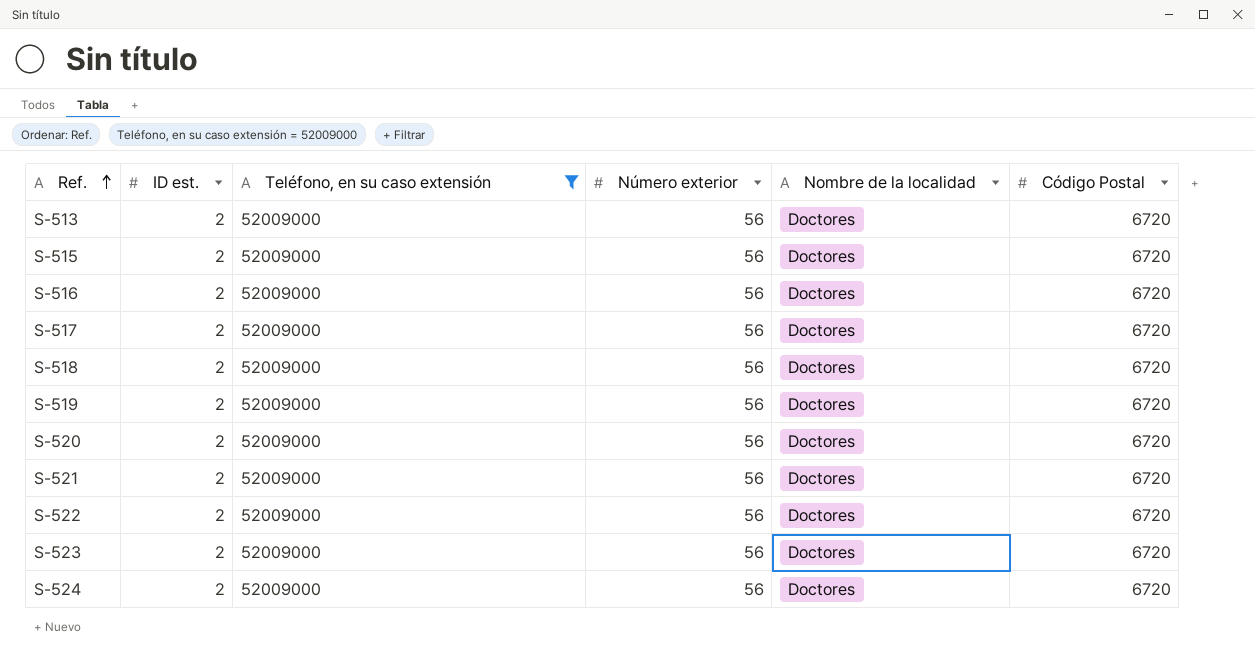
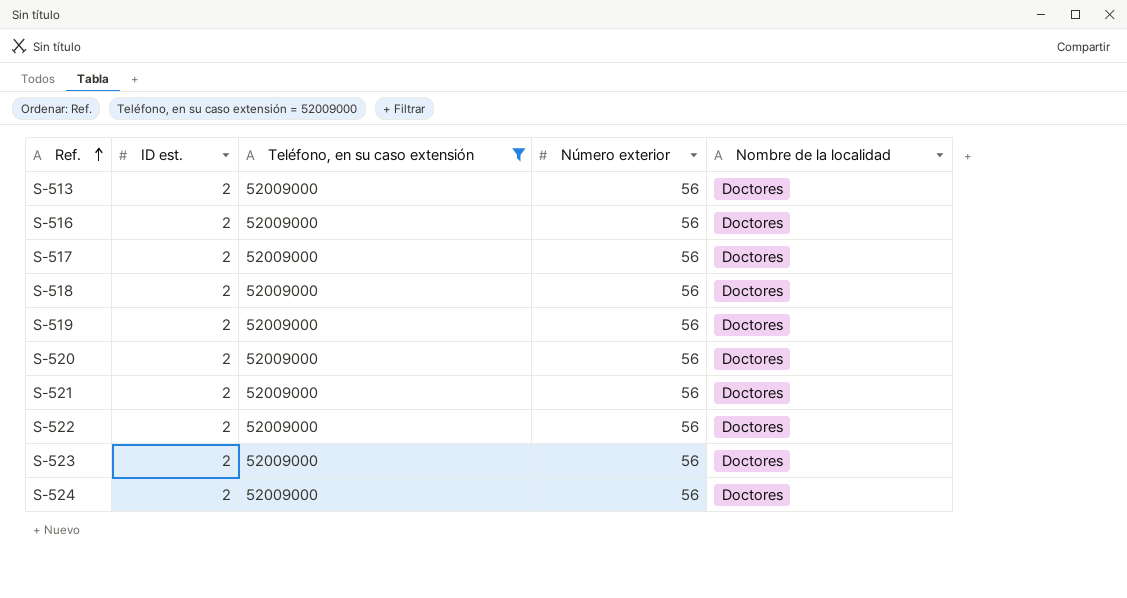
column Código Postal | position: 6 -> none
row S-515: 2 | 52009000 | 56 | Doctores | 6720 -> none

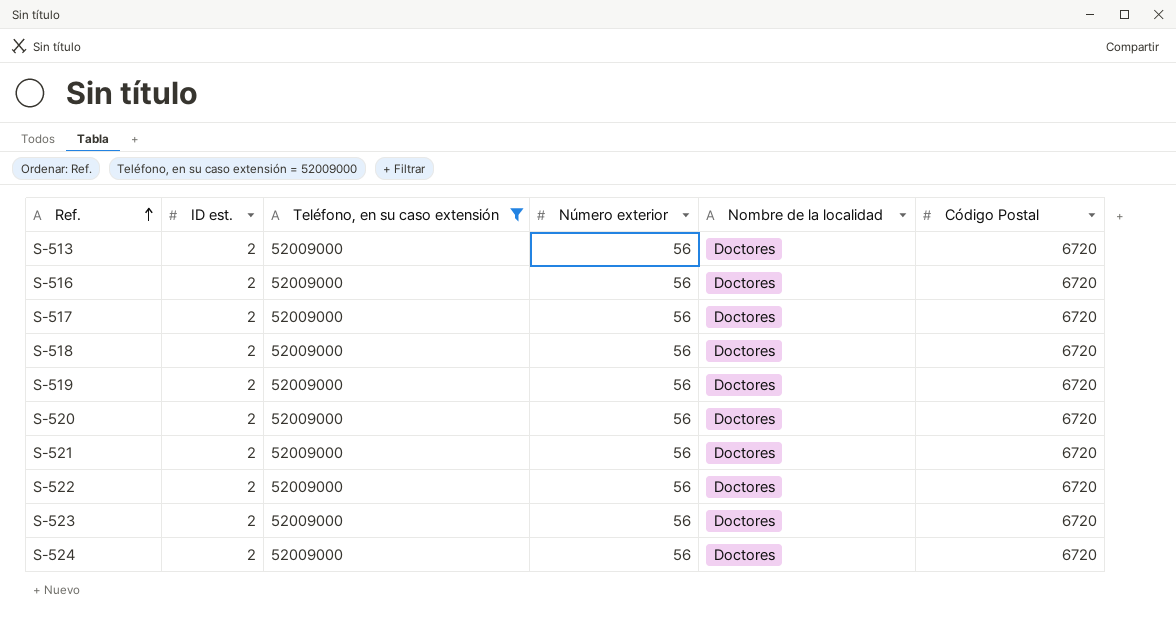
column Código Postal | position: none -> 6

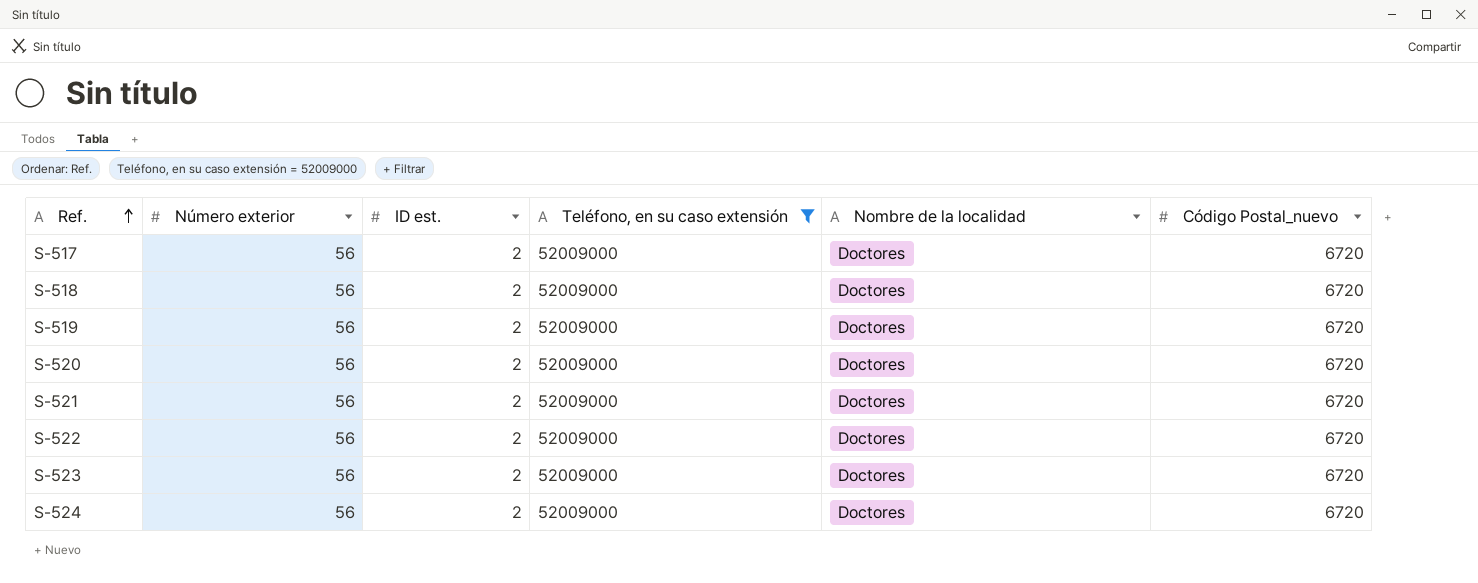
column Número exterior | position: 4 -> 2
column name: Código Postal -> Código Postal_nuevo
row S-513: 2 | 52009000 | 56 | Doctores | 6720 -> none
row S-516: 2 | 52009000 | 56 | Doctores | 6720 -> none

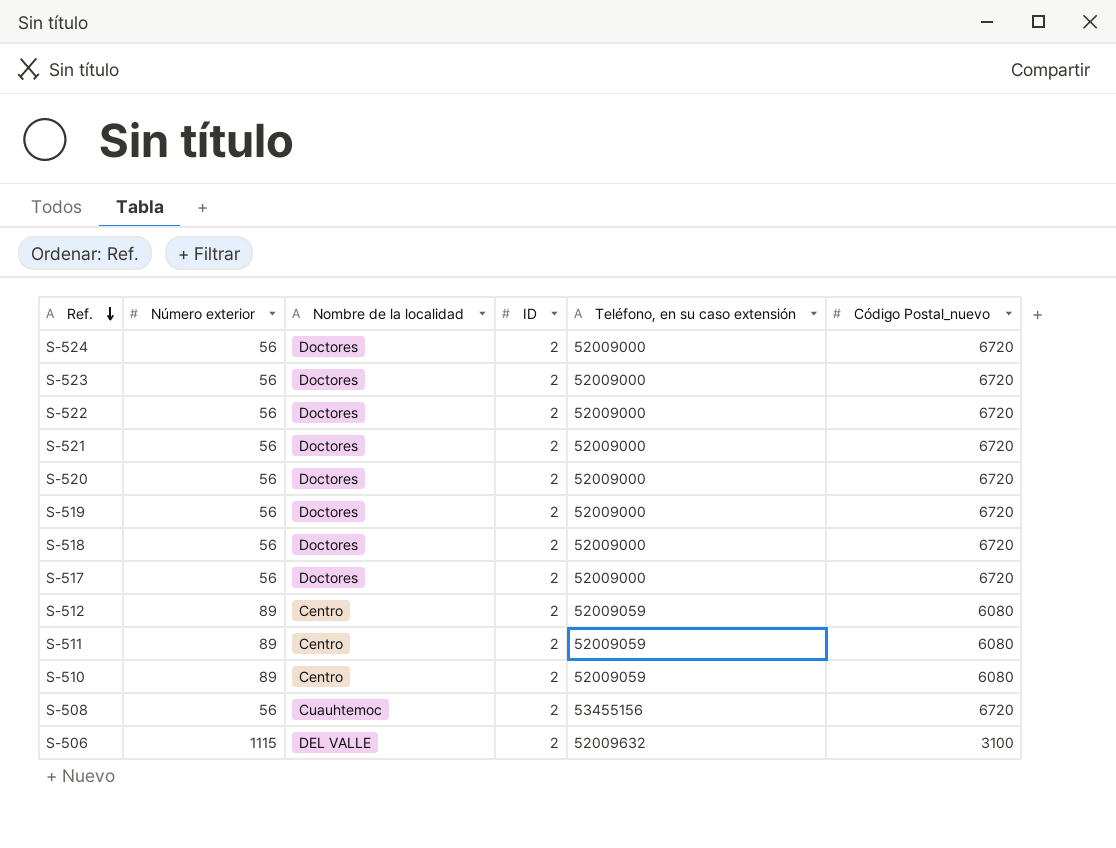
filter: Teléfono, en su caso extensión = 52009000 -> none
row order: Ref. ascending -> Ref. descending
column Nombre de la localidad | position: 5 -> 3
column name: ID est. -> ID

